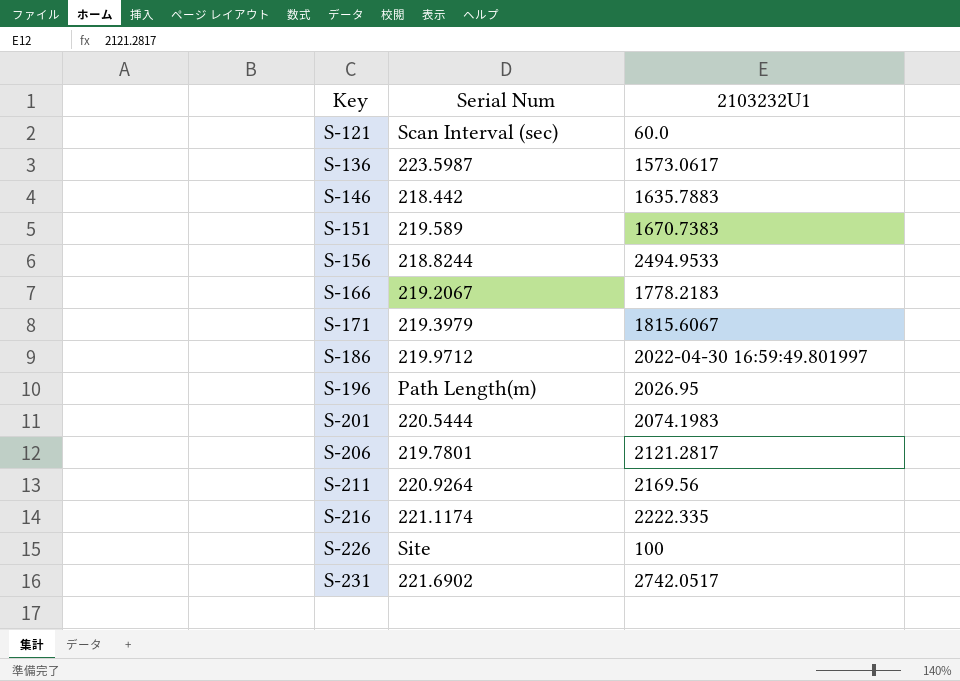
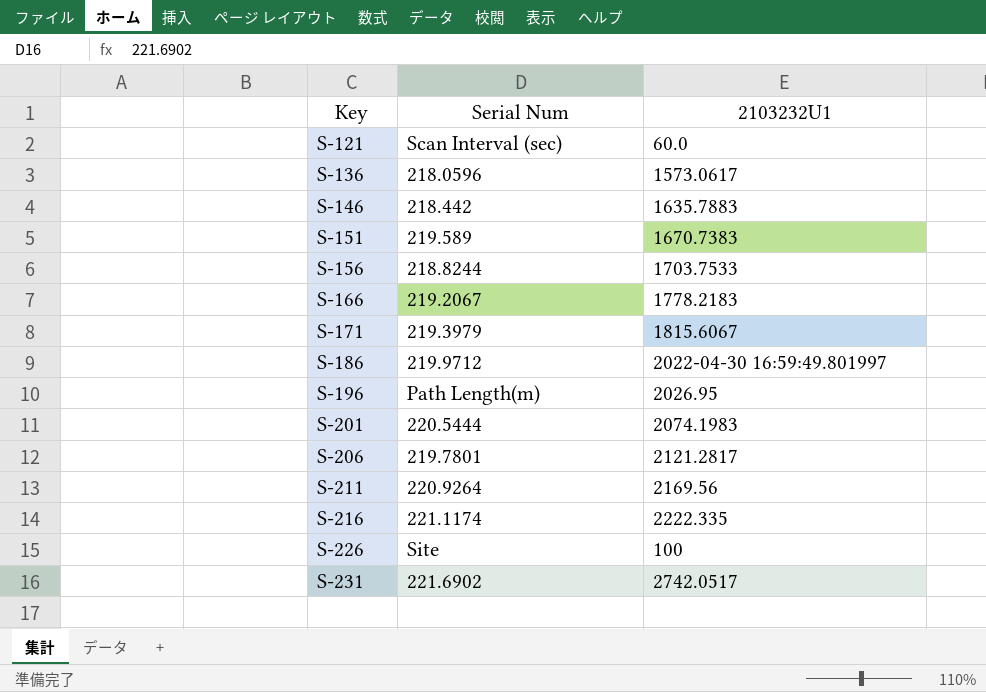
S-136 | Serial Num: 223.5987 -> 218.0596
S-156 | 2103232U1: 2494.9533 -> 1703.7533

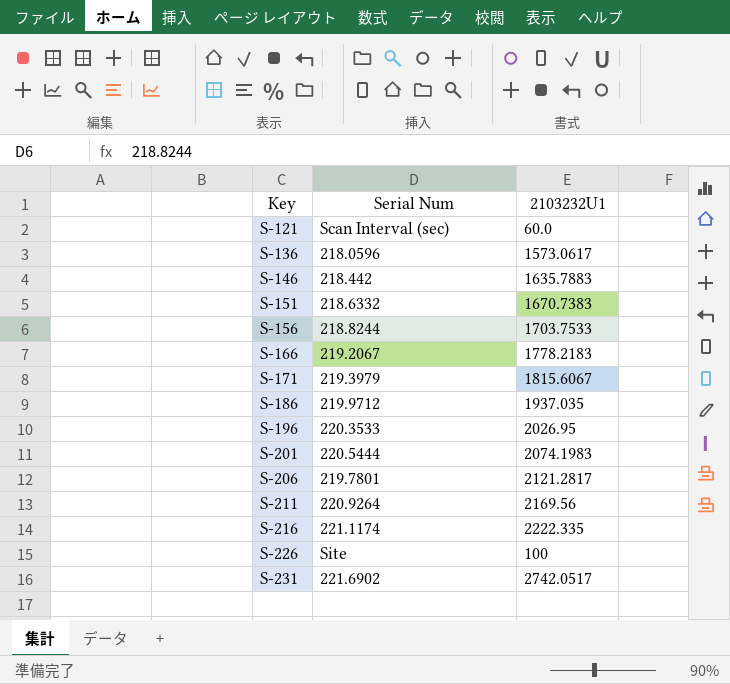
S-151 | Serial Num: 219.589 -> 218.6332
S-186 | 2103232U1: 2022-04-30 16:59:49.801997 -> 1937.035
S-196 | Serial Num: Path Length(m) -> 220.3533

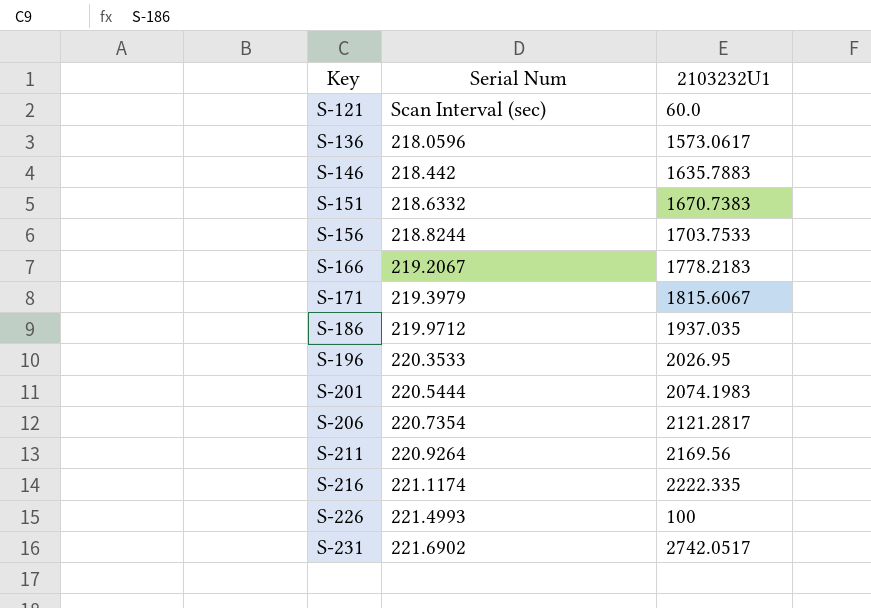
S-206 | Serial Num: 219.7801 -> 220.7354
S-226 | Serial Num: Site -> 221.4993

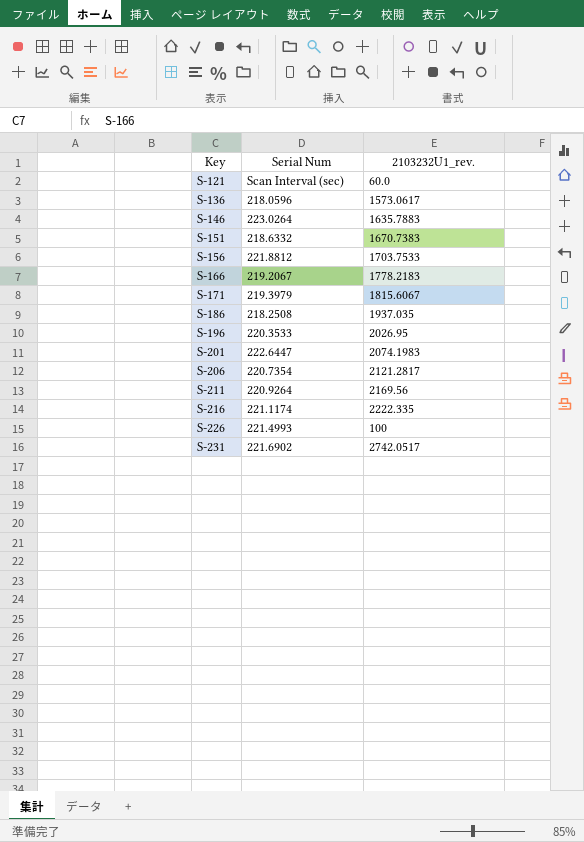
column name: 2103232U1 -> 2103232U1_rev.
S-146 | Serial Num: 218.442 -> 223.0264
S-156 | Serial Num: 218.8244 -> 221.8812
S-186 | Serial Num: 219.9712 -> 218.2508
S-201 | Serial Num: 220.5444 -> 222.6447

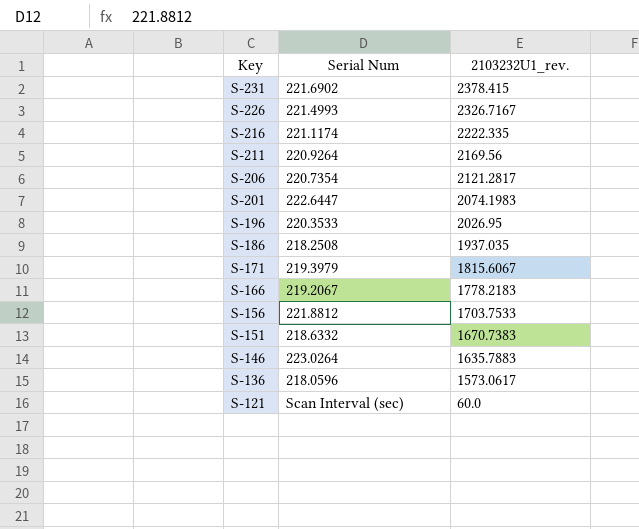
row order: Key ascending -> Key descending
S-231 | 2103232U1_rev.: 2742.0517 -> 2378.415
S-226 | 2103232U1_rev.: 100 -> 2326.7167

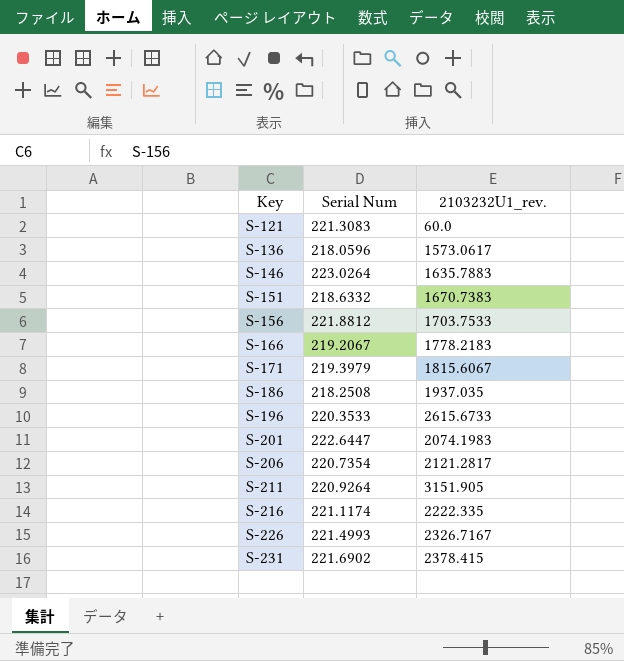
row order: Key descending -> Key ascending
S-121 | Serial Num: Scan Interval (sec) -> 221.3083
S-196 | 2103232U1_rev.: 2026.95 -> 2615.6733
S-211 | 2103232U1_rev.: 2169.56 -> 3151.905

